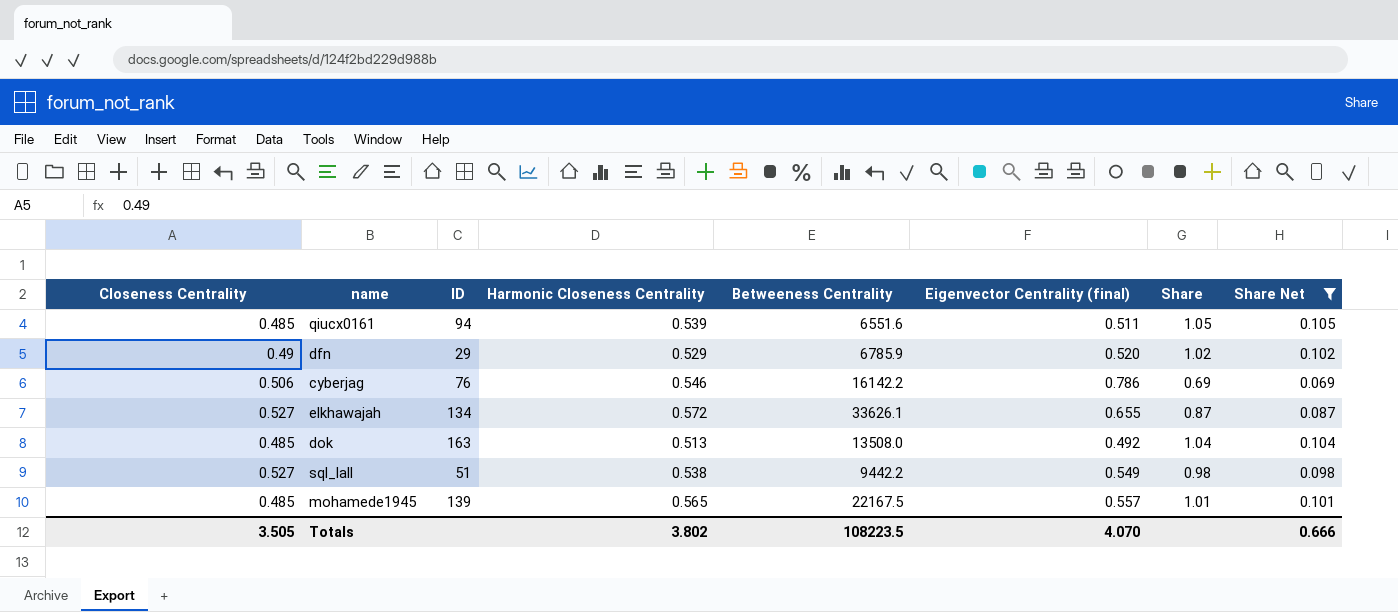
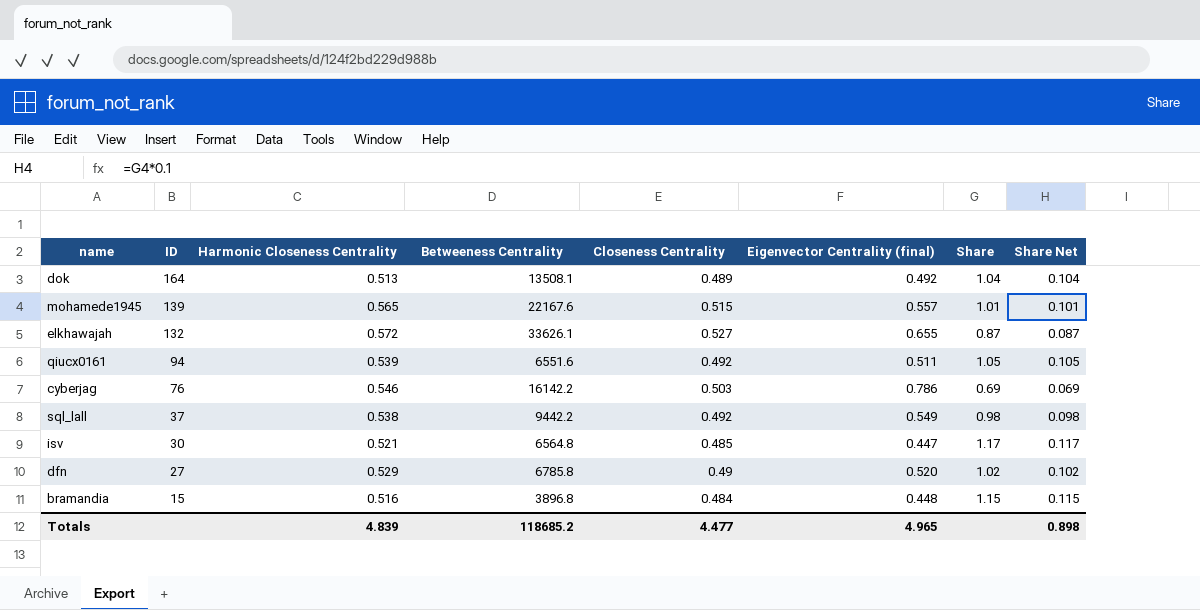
filter: Share Net <= 0.105 -> none
row order: none -> ID descending
column Closeness Centrality | position: 1 -> 5
dok | ID: 163 -> 164
dok | Betweeness Centrality: 13508.0 -> 13508.1
dok | Closeness Centrality: 0.485 -> 0.489
mohamede1945 | Betweeness Centrality: 22167.5 -> 22167.6
mohamede1945 | Closeness Centrality: 0.485 -> 0.515
elkhawajah | ID: 134 -> 132
qiucx0161 | Closeness Centrality: 0.485 -> 0.492
cyberjag | Closeness Centrality: 0.506 -> 0.503
sql_lall | ID: 51 -> 37
sql_lall | Closeness Centrality: 0.527 -> 0.492
dfn | ID: 29 -> 27
dfn | Betweeness Centrality: 6785.9 -> 6785.8
Totals | Harmonic Closeness Centrality: 3.802 -> 4.839
Totals | Betweeness Centrality: 108223.5 -> 118685.2
Totals | Closeness Centrality: 3.505 -> 4.477
Totals | Eigenvector Centrality (final): 4.070 -> 4.965
Totals | Share Net: 0.666 -> 0.898

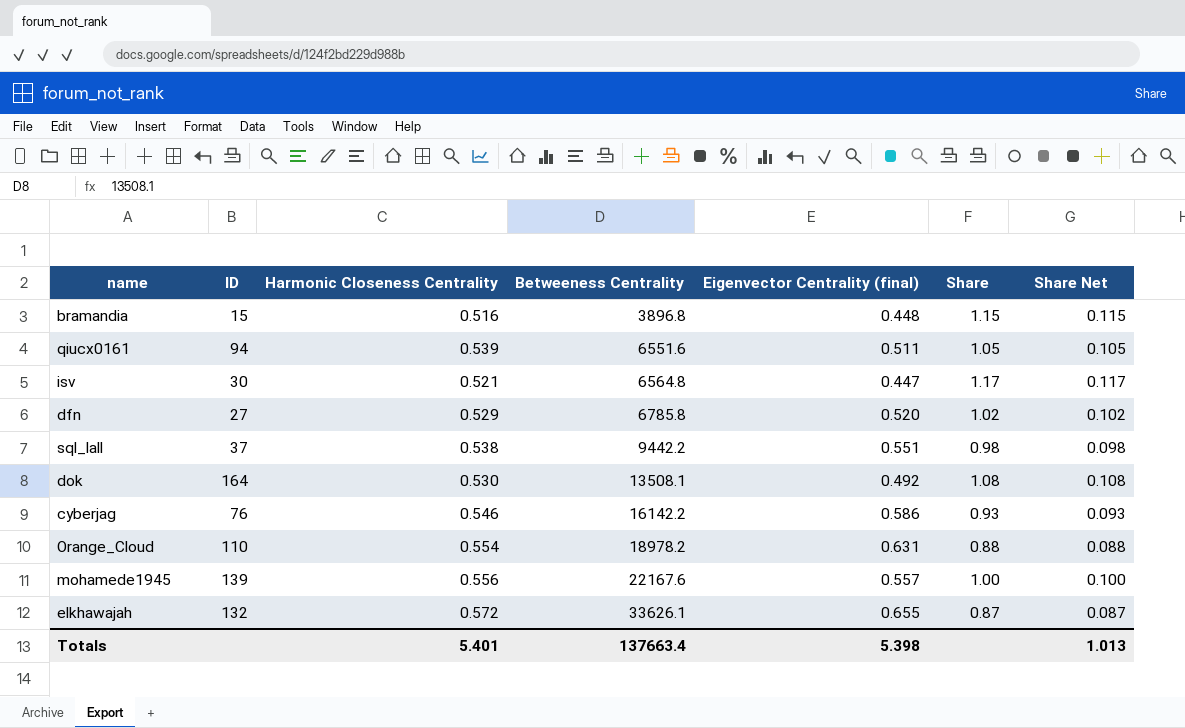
row order: ID descending -> Betweeness Centrality ascending
column Closeness Centrality | position: 5 -> none
sql_lall | Eigenvector Centrality (final): 0.549 -> 0.551
dok | Harmonic Closeness Centrality: 0.513 -> 0.530
dok | Share: 1.04 -> 1.08
dok | Share Net: 0.104 -> 0.108
cyberjag | Eigenvector Centrality (final): 0.786 -> 0.586
cyberjag | Share: 0.69 -> 0.93
cyberjag | Share Net: 0.069 -> 0.093
row Orange_Cloud: none -> 110 | 0.554 | 18978.2 | 0.631 | 0.88 | 0.088
mohamede1945 | Harmonic Closeness Centrality: 0.565 -> 0.556
mohamede1945 | Share: 1.01 -> 1.00
mohamede1945 | Share Net: 0.101 -> 0.100
Totals | Harmonic Closeness Centrality: 4.839 -> 5.401
Totals | Betweeness Centrality: 118685.2 -> 137663.4
Totals | Eigenvector Centrality (final): 4.965 -> 5.398
Totals | Share Net: 0.898 -> 1.013

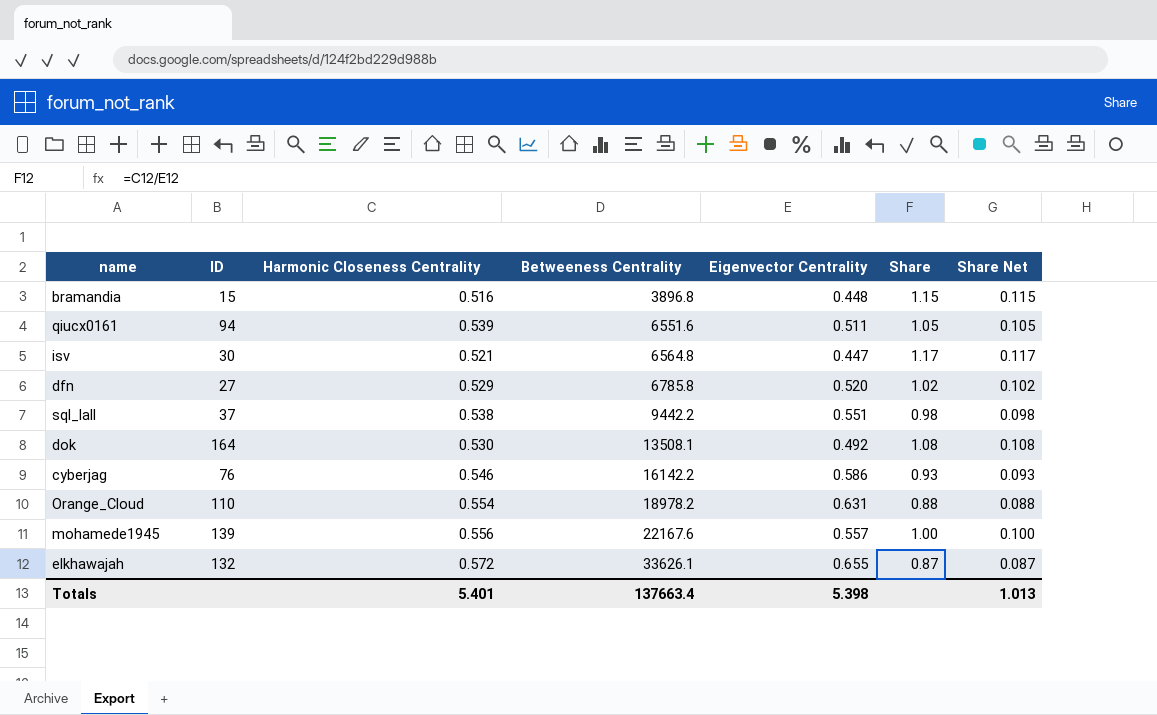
column name: Eigenvector Centrality (final) -> Eigenvector Centrality

